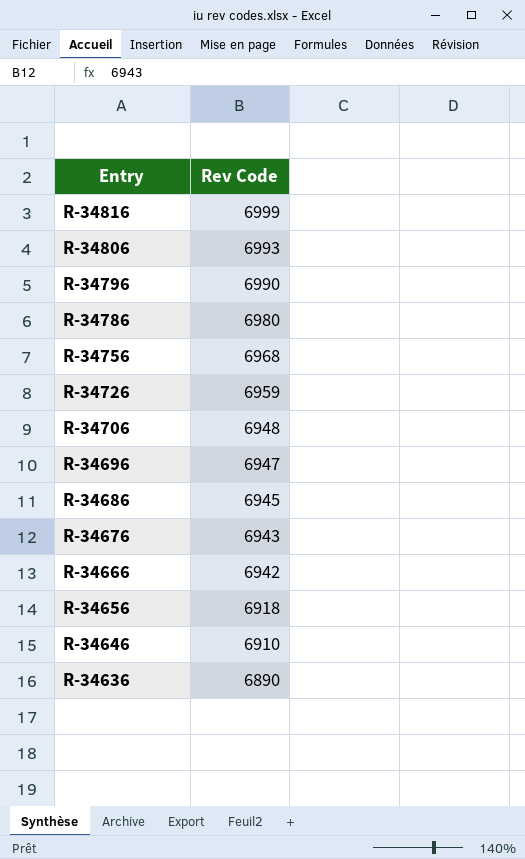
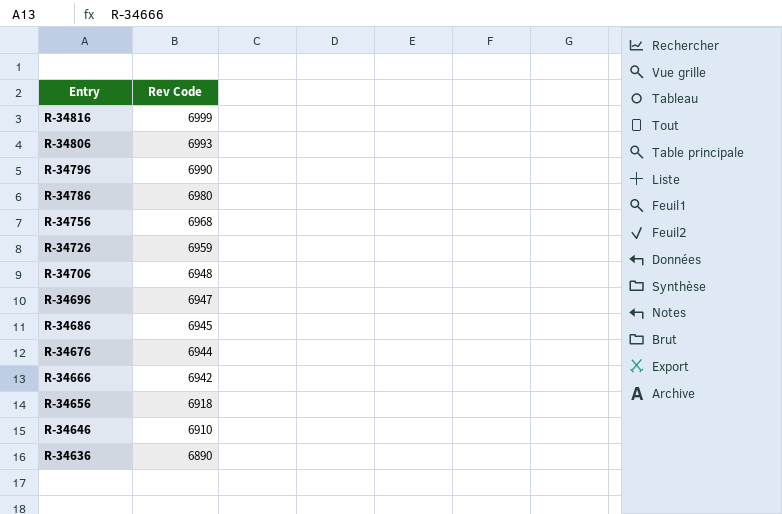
R-34676 | Rev Code: 6943 -> 6944

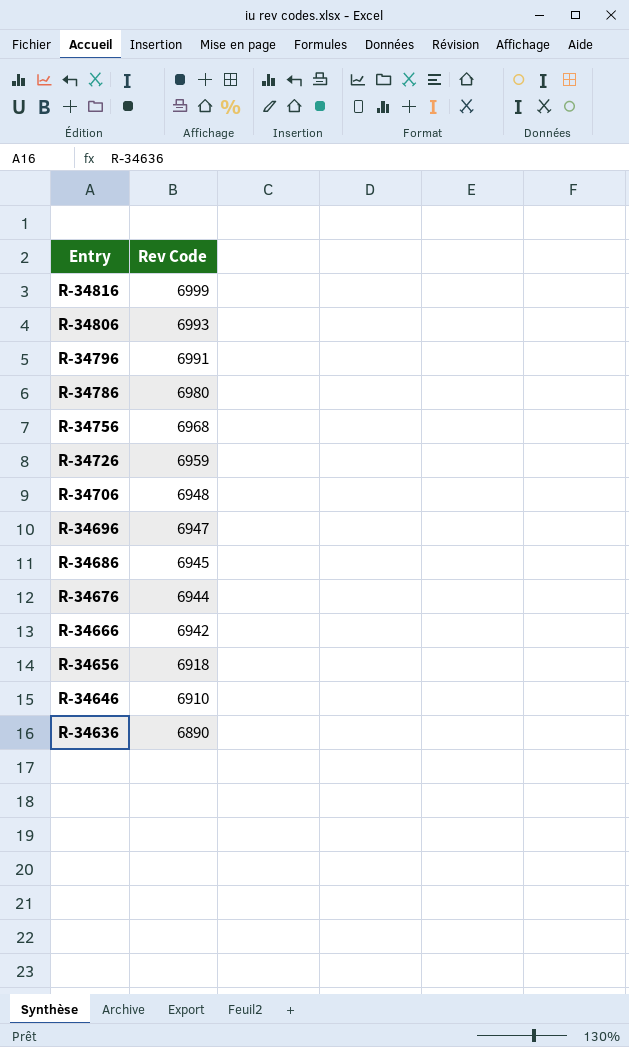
R-34796 | Rev Code: 6990 -> 6991

